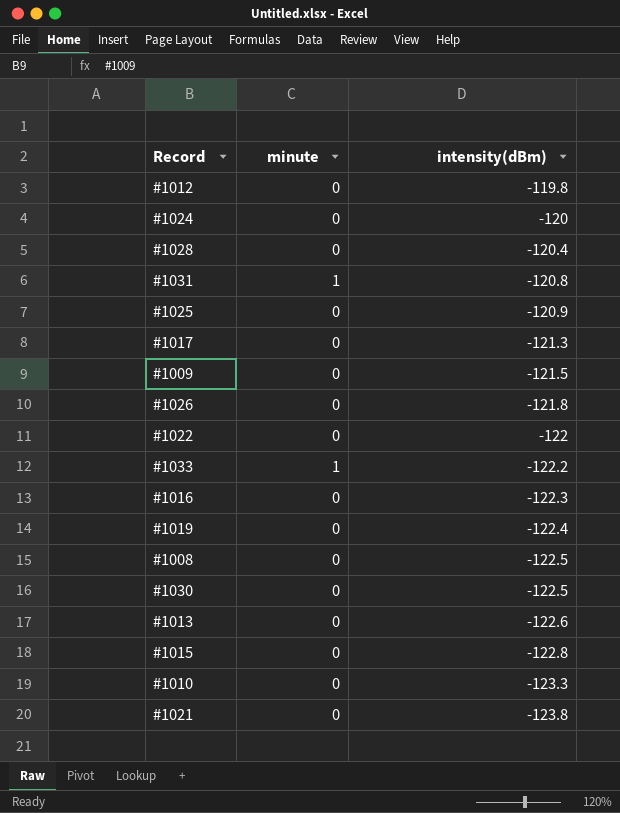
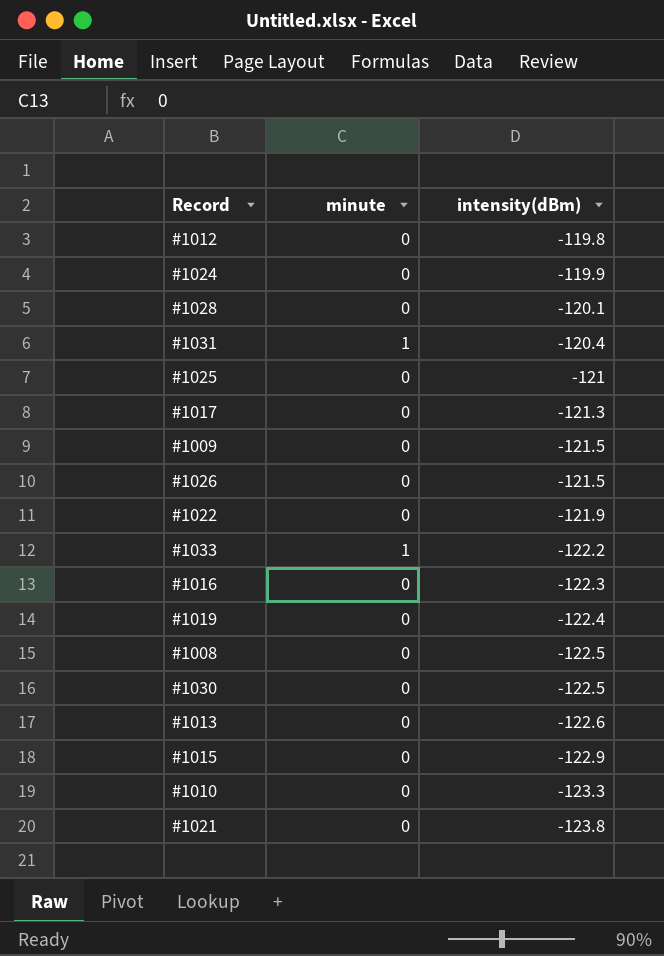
#1024 | intensity(dBm): -120 -> -119.9
#1028 | intensity(dBm): -120.4 -> -120.1
#1031 | intensity(dBm): -120.8 -> -120.4
#1025 | intensity(dBm): -120.9 -> -121
#1026 | intensity(dBm): -121.8 -> -121.5
#1022 | intensity(dBm): -122 -> -121.9
#1015 | intensity(dBm): -122.8 -> -122.9

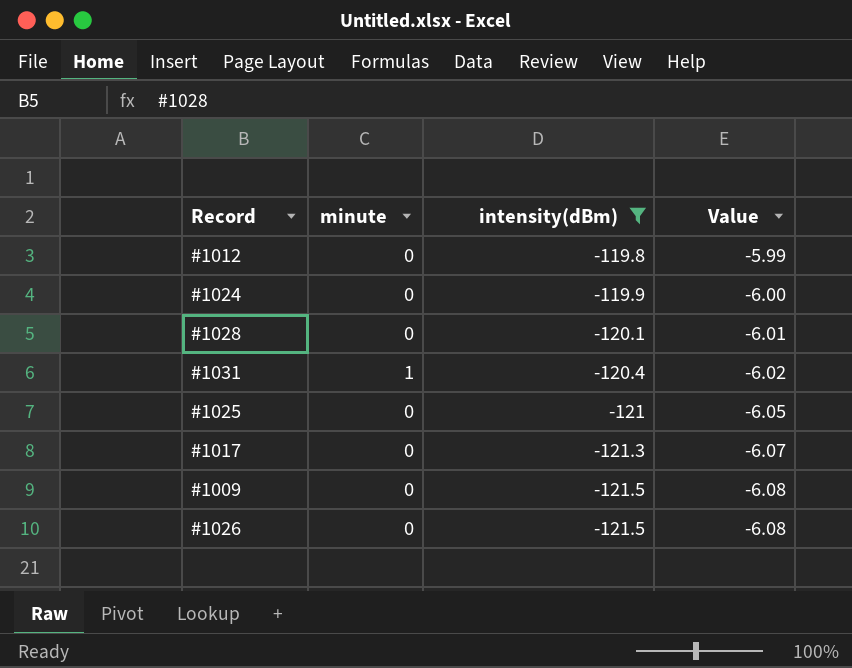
filter: none -> intensity(dBm) >= -121.5
column Value | formula: none -> [intensity(dBm)] * 0.05

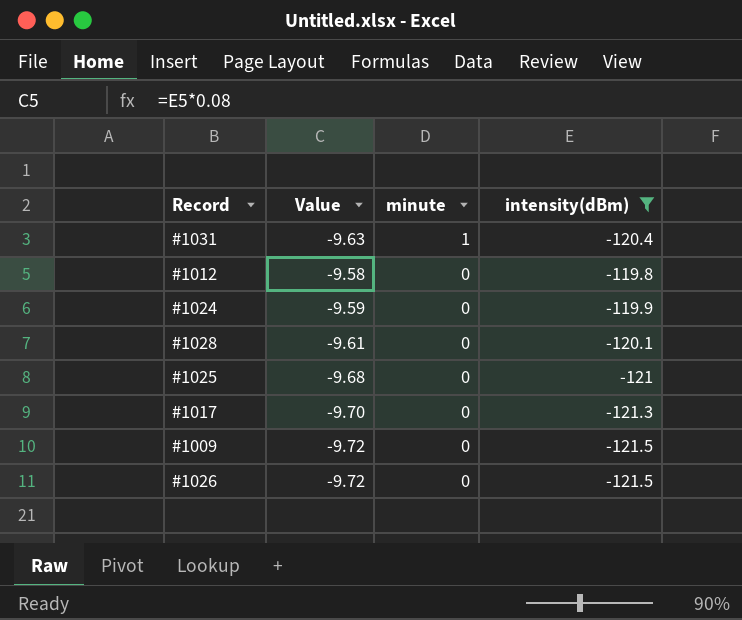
row order: intensity(dBm) descending -> minute descending
column Value | formula: [intensity(dBm)] * 0.05 -> [intensity(dBm)] * 0.08
column Value | position: 4 -> 2

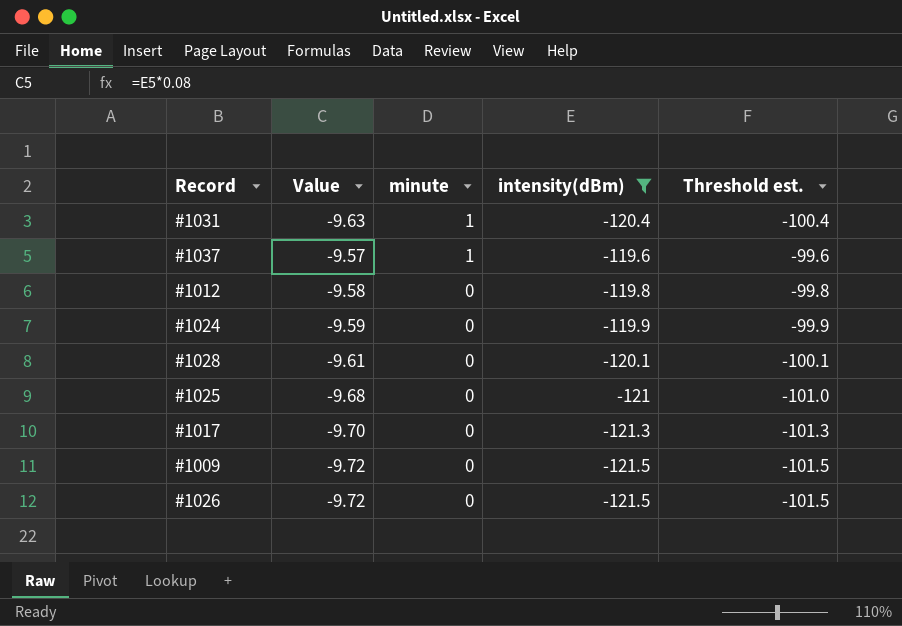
column Threshold est. | formula: none -> [intensity(dBm)] + 20
row #1037: none -> -9.57 | 1 | -119.6 | -99.6

